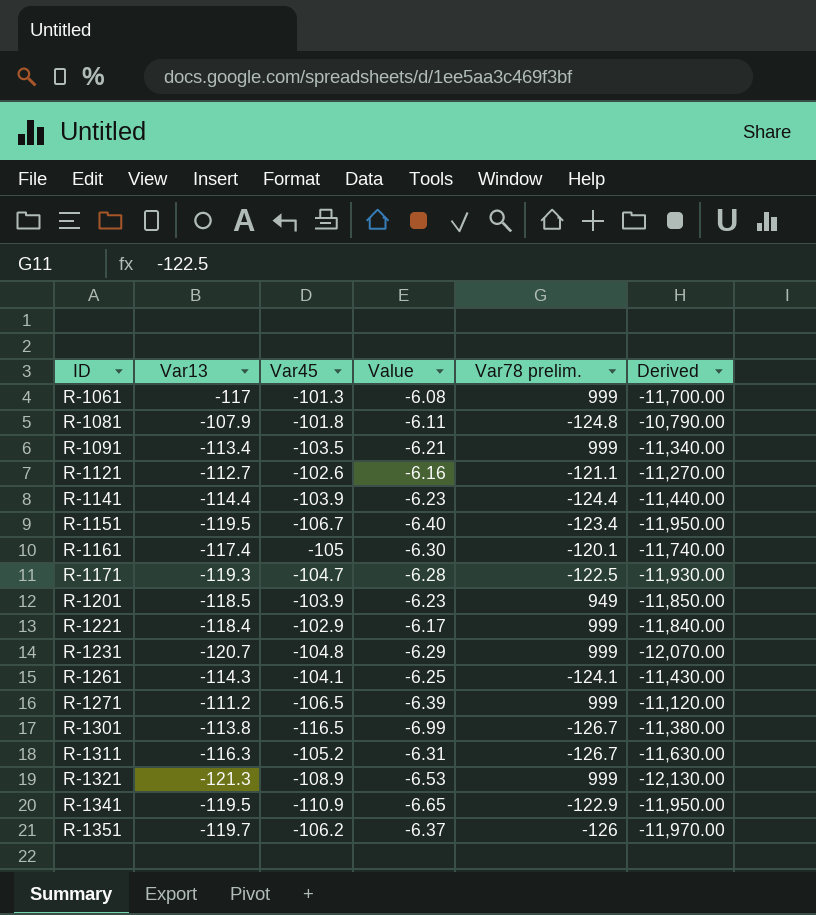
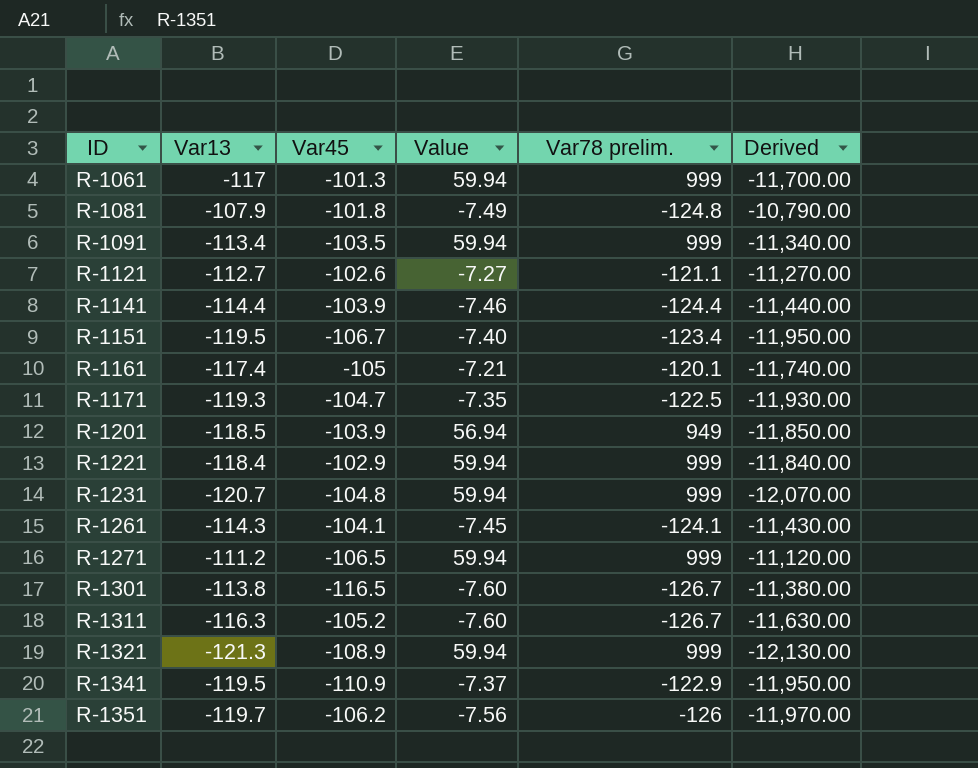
column Value | formula: [Var45] * 0.06 -> [Var78 prelim.] * 0.06

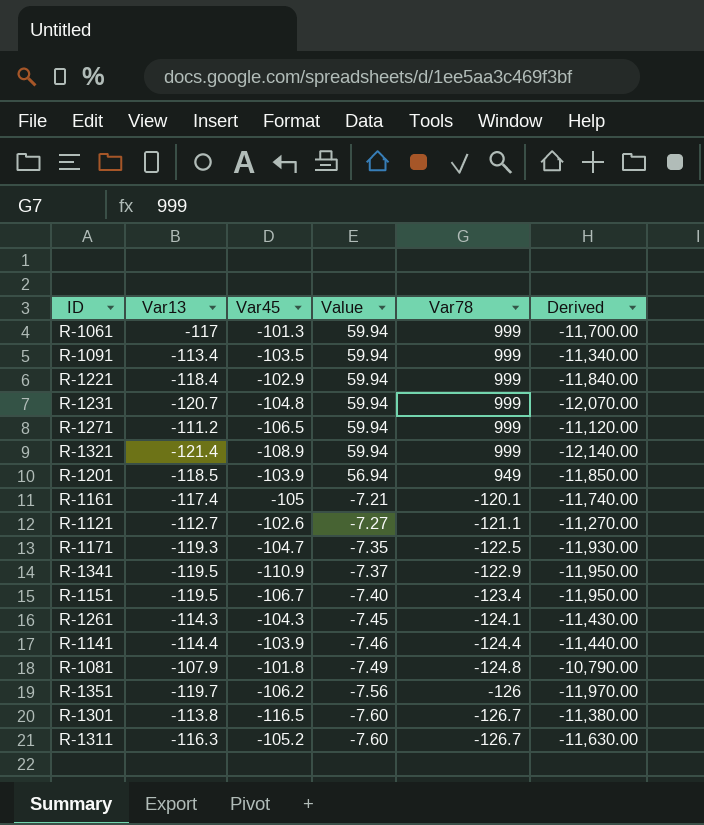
row order: ID ascending -> Value descending
column name: Var78 prelim. -> Var78
R-1321 | Var13: -121.3 -> -121.4
R-1321 | Derived: -12,130.00 -> -12,140.00
R-1261 | Var45: -104.1 -> -104.3

